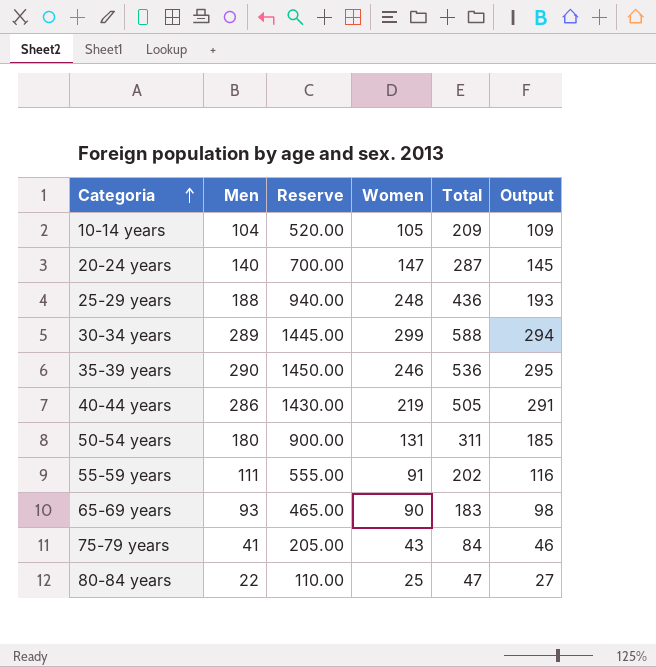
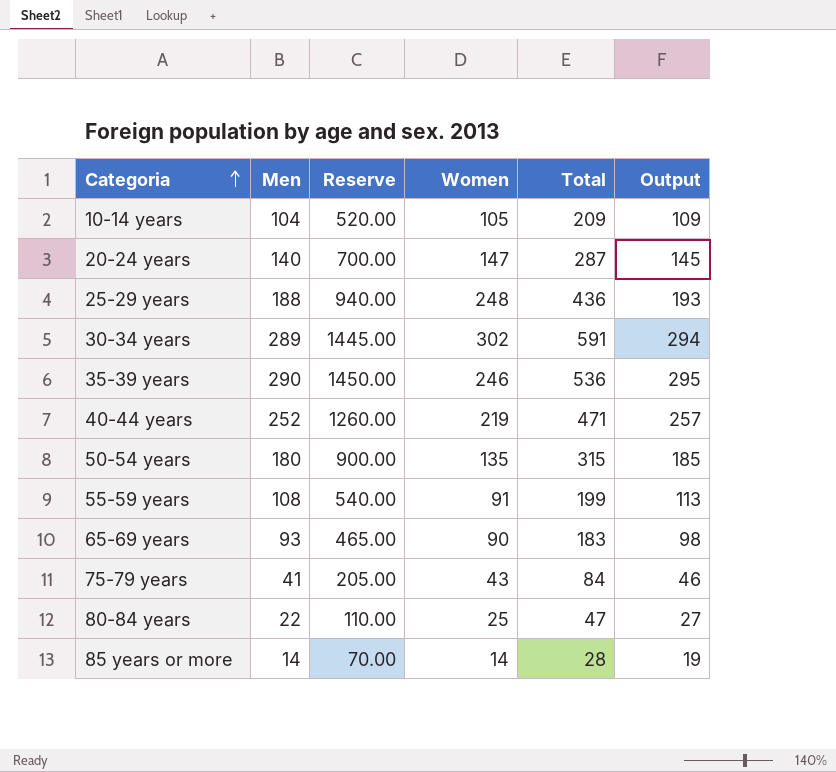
30-34 years | Women: 299 -> 302
30-34 years | Total: 588 -> 591
40-44 years | Men: 286 -> 252
40-44 years | Reserve: 1430.00 -> 1260.00
40-44 years | Total: 505 -> 471
40-44 years | Output: 291 -> 257
50-54 years | Women: 131 -> 135
50-54 years | Total: 311 -> 315
55-59 years | Men: 111 -> 108
55-59 years | Reserve: 555.00 -> 540.00
55-59 years | Total: 202 -> 199
55-59 years | Output: 116 -> 113
row 85 years or more: none -> 14 | 70.00 | 14 | 28 | 19

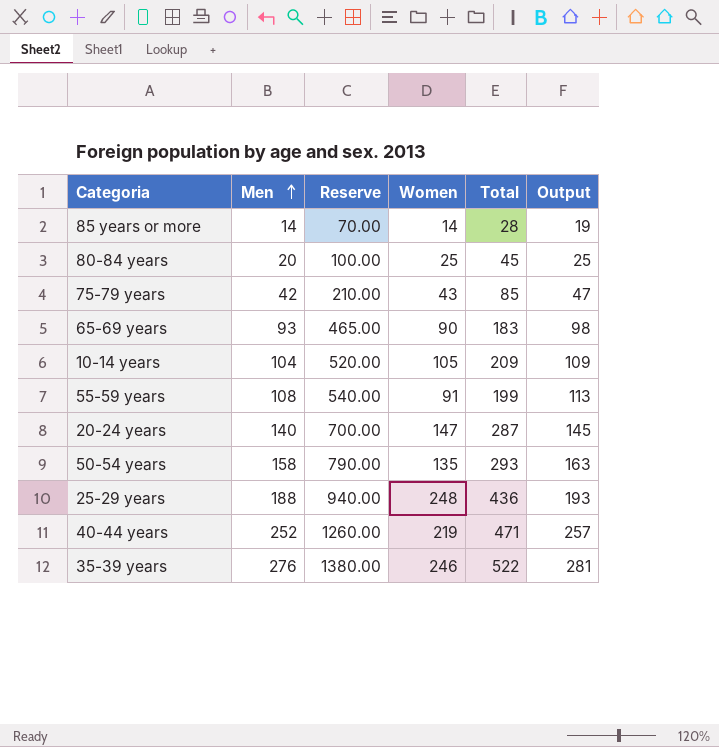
row order: Categoria ascending -> Men ascending
row 30-34 years: 289 | 1445.00 | 302 | 591 | 294 -> none
80-84 years | Men: 22 -> 20
80-84 years | Reserve: 110.00 -> 100.00
80-84 years | Total: 47 -> 45
80-84 years | Output: 27 -> 25
75-79 years | Men: 41 -> 42
75-79 years | Reserve: 205.00 -> 210.00
75-79 years | Total: 84 -> 85
75-79 years | Output: 46 -> 47
50-54 years | Men: 180 -> 158
50-54 years | Reserve: 900.00 -> 790.00
50-54 years | Total: 315 -> 293
50-54 years | Output: 185 -> 163
35-39 years | Men: 290 -> 276
35-39 years | Reserve: 1450.00 -> 1380.00
35-39 years | Total: 536 -> 522
35-39 years | Output: 295 -> 281

